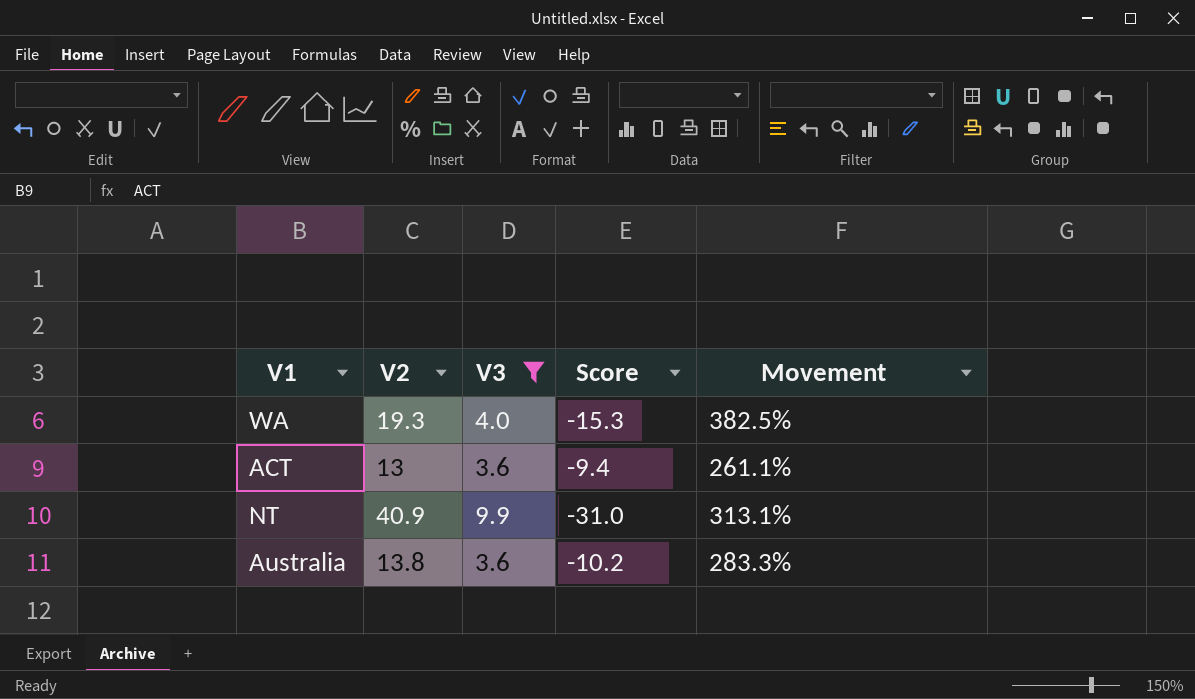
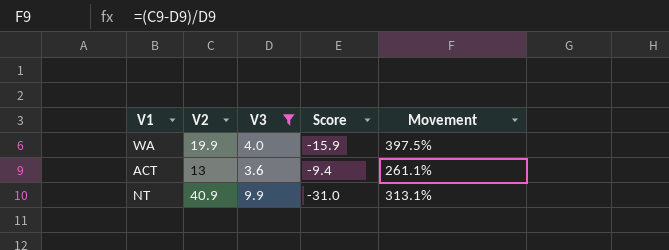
row Australia: 13.8 | 3.6 | -10.2 | 283.3% -> none
WA | V2: 19.3 -> 19.9
WA | Score: -15.3 -> -15.9
WA | Movement: 382.5% -> 397.5%

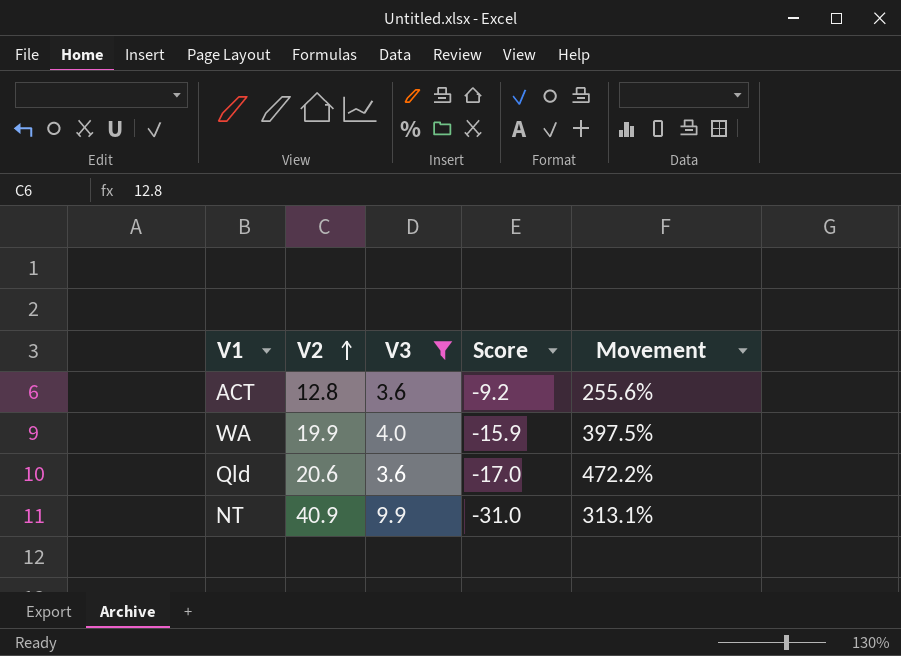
row order: none -> V2 ascending
ACT | V2: 13 -> 12.8
ACT | Score: -9.4 -> -9.2
ACT | Movement: 261.1% -> 255.6%
row Qld: none -> 20.6 | 3.6 | -17.0 | 472.2%

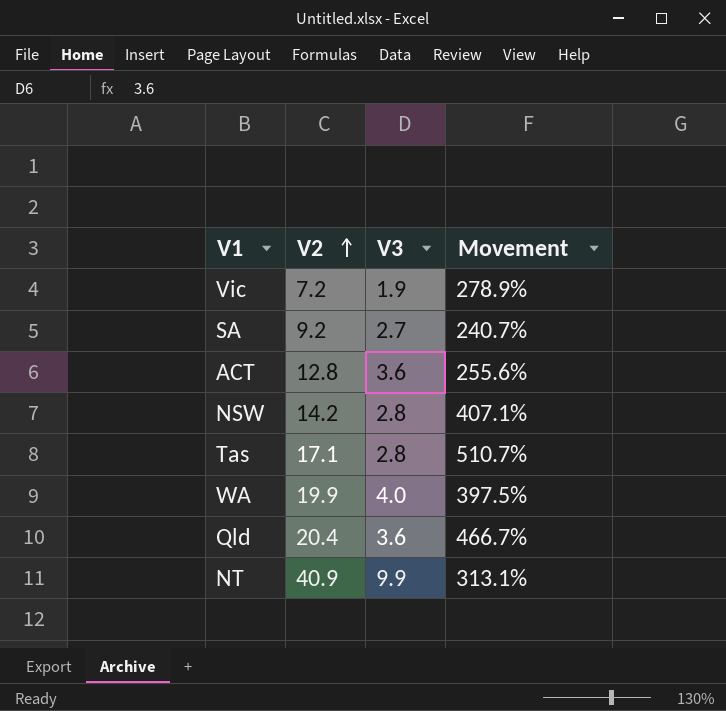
filter: V3 >= 3.6 -> none
column Score | formula: [V3] - [V2] -> none
Qld | V2: 20.6 -> 20.4
Qld | Movement: 472.2% -> 466.7%

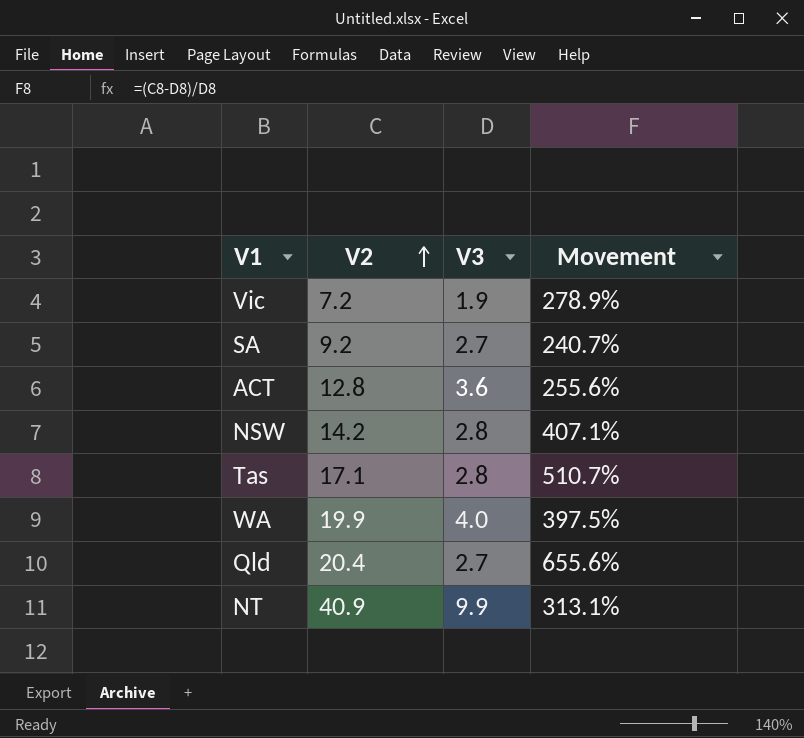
Qld | V3: 3.6 -> 2.7
Qld | Movement: 466.7% -> 655.6%

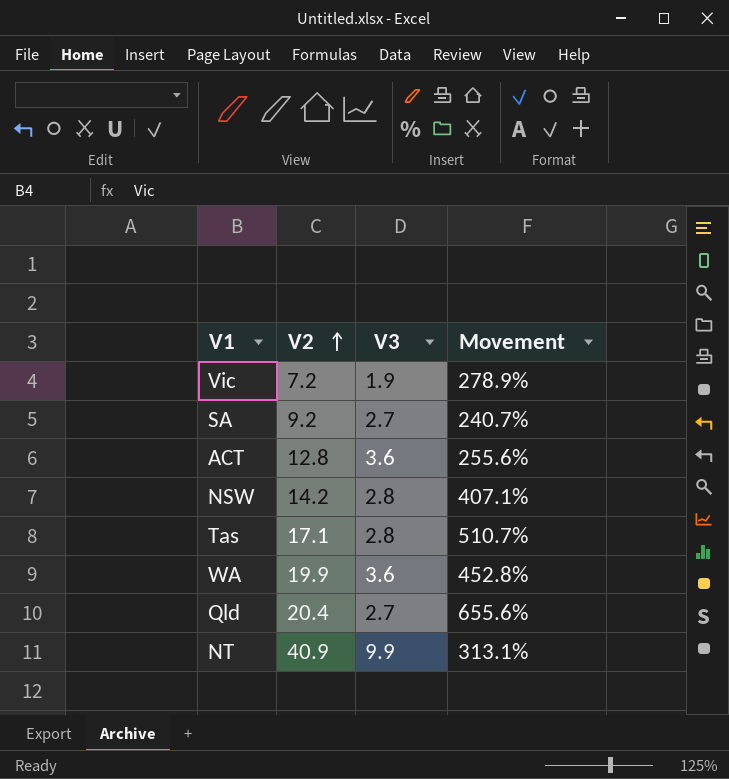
WA | V3: 4.0 -> 3.6
WA | Movement: 397.5% -> 452.8%

